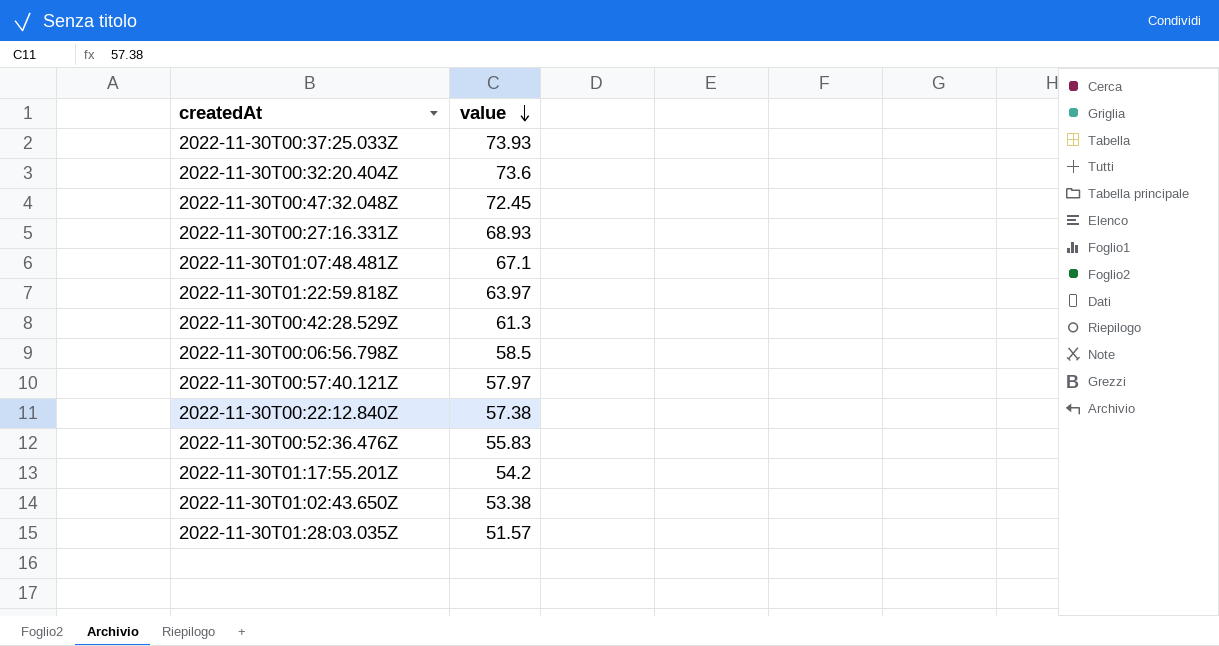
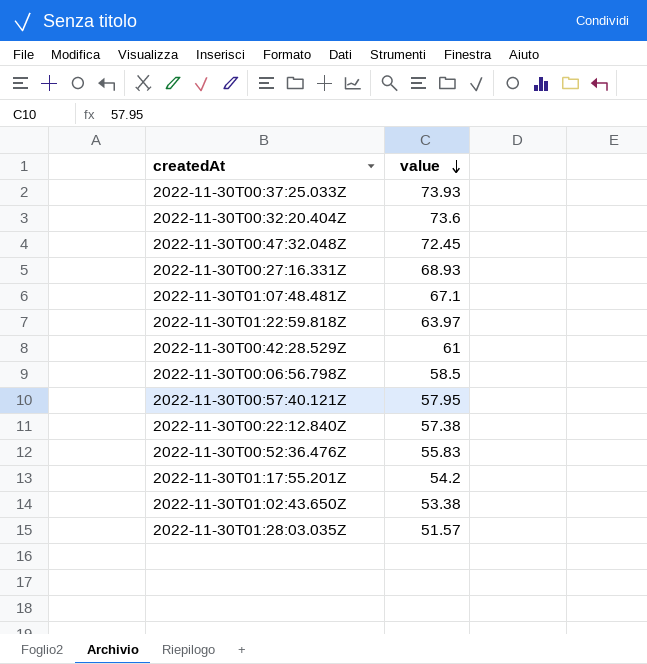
2022-11-30T00:42:28.529Z | value: 61.3 -> 61
2022-11-30T00:57:40.121Z | value: 57.97 -> 57.95

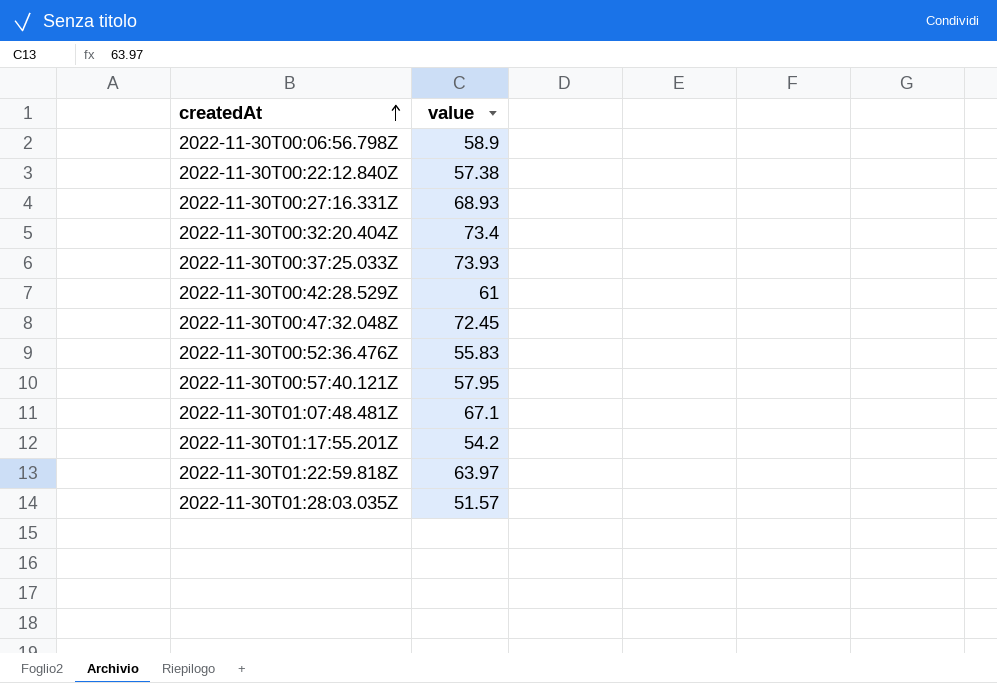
row order: value descending -> createdAt ascending
row 2022-11-30T01:02:43.650Z: 53.38 -> none
2022-11-30T00:06:56.798Z | value: 58.5 -> 58.9
2022-11-30T00:32:20.404Z | value: 73.6 -> 73.4

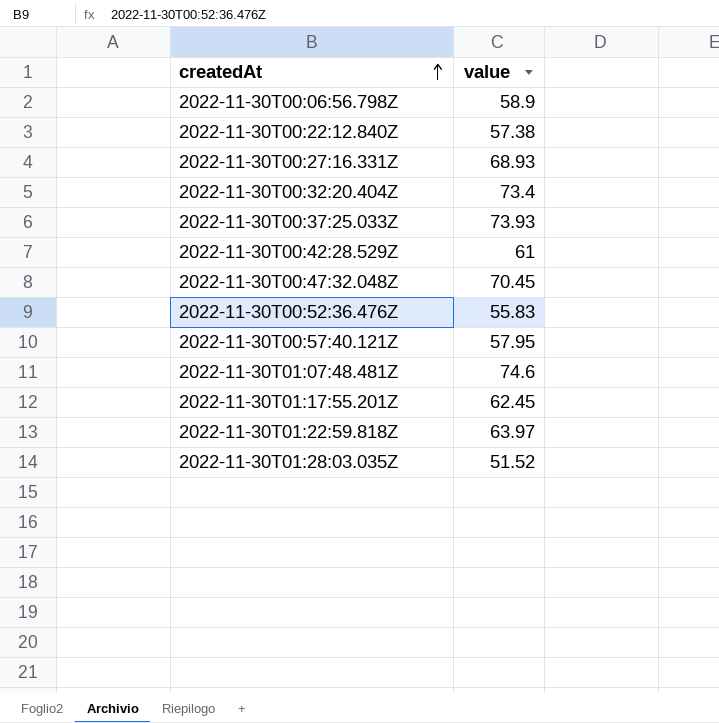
2022-11-30T00:47:32.048Z | value: 72.45 -> 70.45
2022-11-30T01:07:48.481Z | value: 67.1 -> 74.6
2022-11-30T01:17:55.201Z | value: 54.2 -> 62.45
2022-11-30T01:28:03.035Z | value: 51.57 -> 51.52

